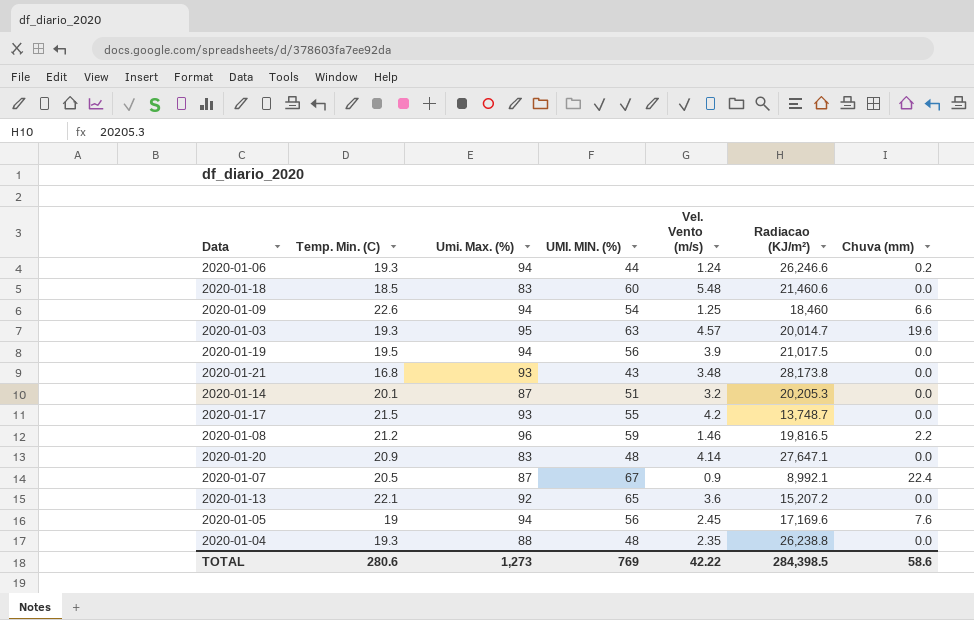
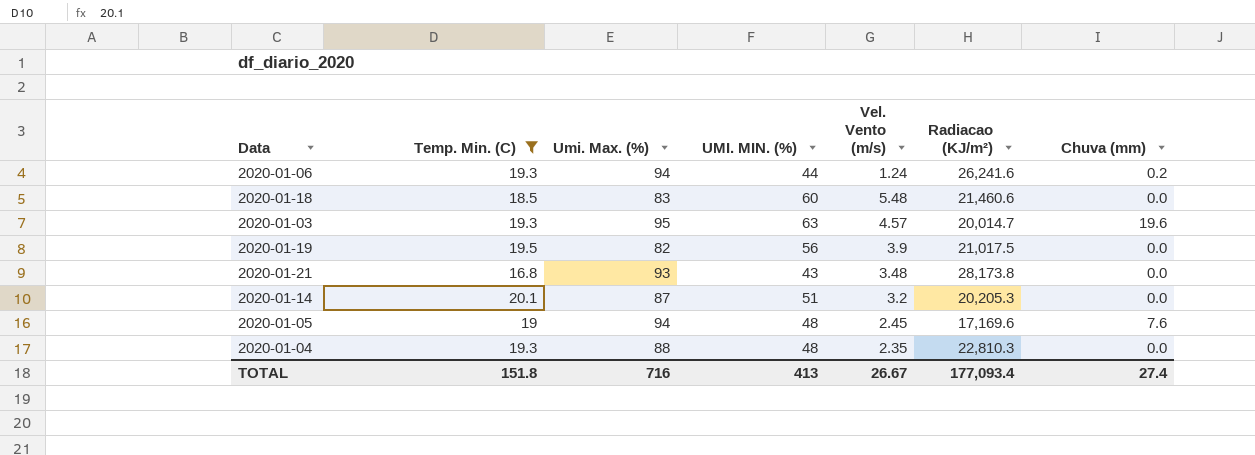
filter: none -> Temp. Min. (C) <= 20.1
2020-01-06 | Radiacao (KJ/m²): 26,246.6 -> 26,241.6
2020-01-19 | Umi. Max. (%): 94 -> 82
2020-01-05 | UMI. MIN. (%): 56 -> 48
2020-01-04 | Radiacao (KJ/m²): 26,238.8 -> 22,810.3
TOTAL | Temp. Min. (C): 280.6 -> 151.8
TOTAL | Umi. Max. (%): 1,273 -> 716
TOTAL | UMI. MIN. (%): 769 -> 413
TOTAL | Vel. Vento (m/s): 42.22 -> 26.67
TOTAL | Radiacao (KJ/m²): 284,398.5 -> 177,093.4
TOTAL | Chuva (mm): 58.6 -> 27.4

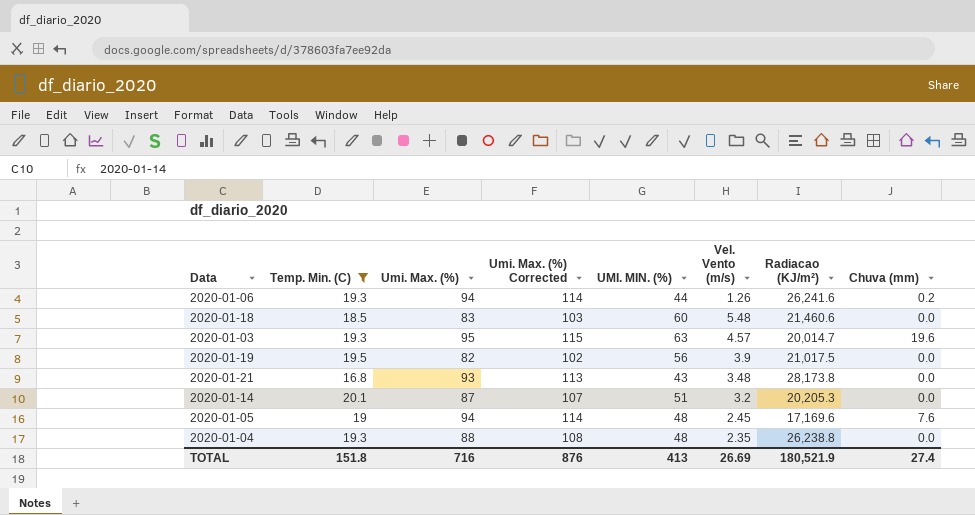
column Umi. Max. (%) Corrected | formula: none -> [Umi. Max. (%)] + 20
2020-01-06 | Vel. Vento (m/s): 1.24 -> 1.26
2020-01-04 | Radiacao (KJ/m²): 22,810.3 -> 26,238.8
TOTAL | Vel. Vento (m/s): 26.67 -> 26.69
TOTAL | Radiacao (KJ/m²): 177,093.4 -> 180,521.9

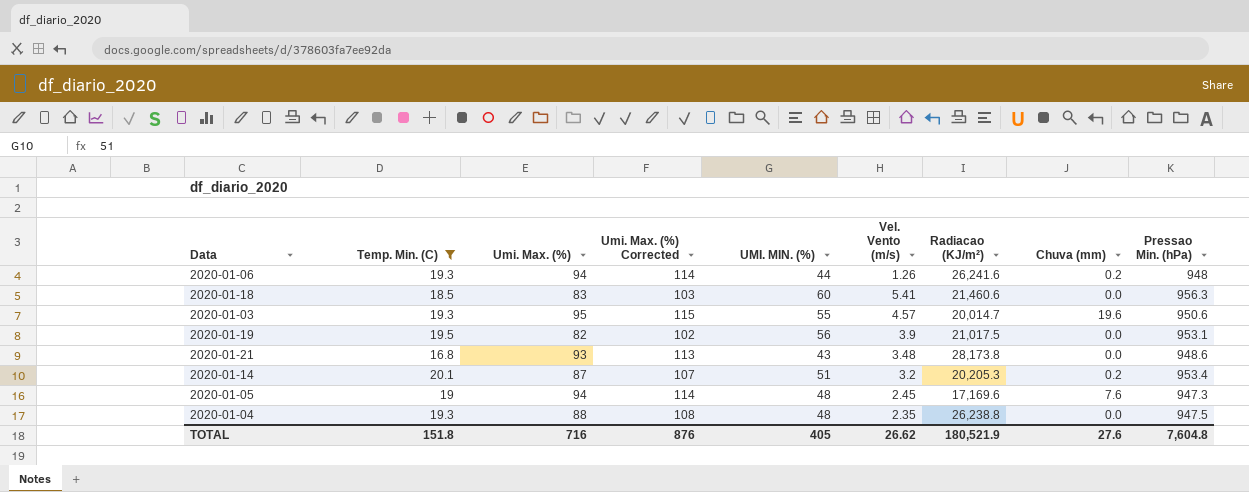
column Pressao Min. (hPa) | position: none -> 9
2020-01-18 | Vel. Vento (m/s): 5.48 -> 5.41
2020-01-03 | UMI. MIN. (%): 63 -> 55
2020-01-14 | Chuva (mm): 0.0 -> 0.2
TOTAL | UMI. MIN. (%): 413 -> 405
TOTAL | Vel. Vento (m/s): 26.69 -> 26.62
TOTAL | Chuva (mm): 27.4 -> 27.6

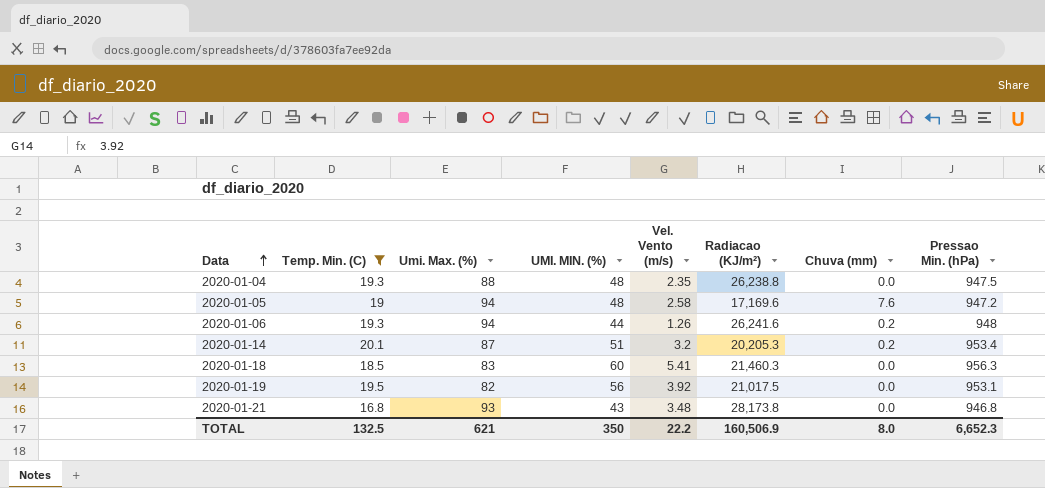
row order: none -> Data ascending
column Umi. Max. (%) Corrected | formula: [Umi. Max. (%)] + 20 -> none
row 2020-01-03: 19.3 | 95 | 115 | 55 | 4.57 | 20,014.7 | 19.6 | 950.6 -> none
2020-01-05 | Vel. Vento (m/s): 2.45 -> 2.58
2020-01-05 | Pressao Min. (hPa): 947.3 -> 947.2
2020-01-18 | Radiacao (KJ/m²): 21,460.6 -> 21,460.3
2020-01-19 | Vel. Vento (m/s): 3.9 -> 3.92
2020-01-21 | Pressao Min. (hPa): 948.6 -> 946.8
TOTAL | Temp. Min. (C): 151.8 -> 132.5
TOTAL | Umi. Max. (%): 716 -> 621
TOTAL | UMI. MIN. (%): 405 -> 350
TOTAL | Vel. Vento (m/s): 26.62 -> 22.2
TOTAL | Radiacao (KJ/m²): 180,521.9 -> 160,506.9
TOTAL | Chuva (mm): 27.6 -> 8.0
TOTAL | Pressao Min. (hPa): 7,604.8 -> 6,652.3

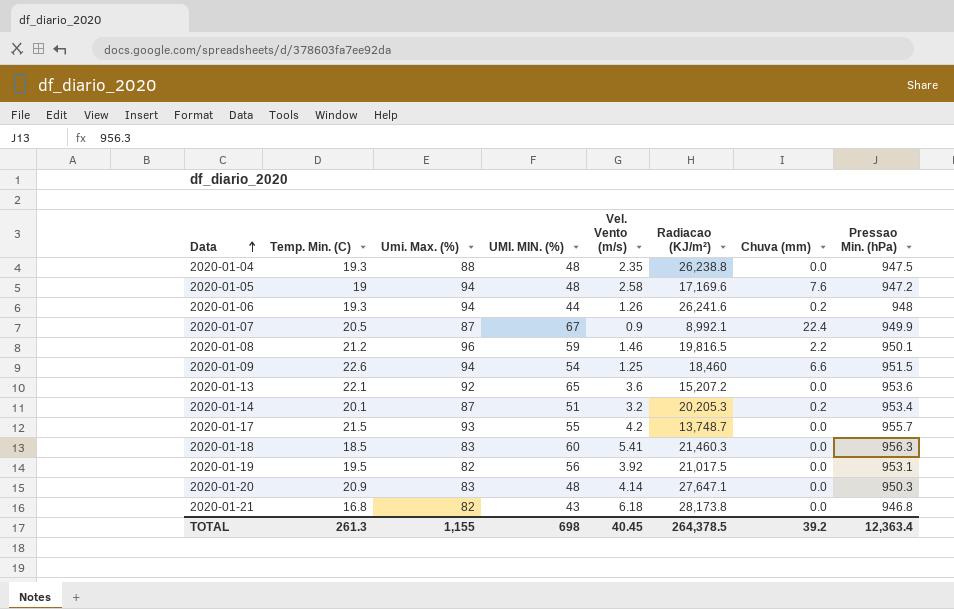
filter: Temp. Min. (C) <= 20.1 -> none
2020-01-21 | Umi. Max. (%): 93 -> 82
2020-01-21 | Vel. Vento (m/s): 3.48 -> 6.18
TOTAL | Temp. Min. (C): 132.5 -> 261.3
TOTAL | Umi. Max. (%): 621 -> 1,155
TOTAL | UMI. MIN. (%): 350 -> 698
TOTAL | Vel. Vento (m/s): 22.2 -> 40.45
TOTAL | Radiacao (KJ/m²): 160,506.9 -> 264,378.5
TOTAL | Chuva (mm): 8.0 -> 39.2
TOTAL | Pressao Min. (hPa): 6,652.3 -> 12,363.4

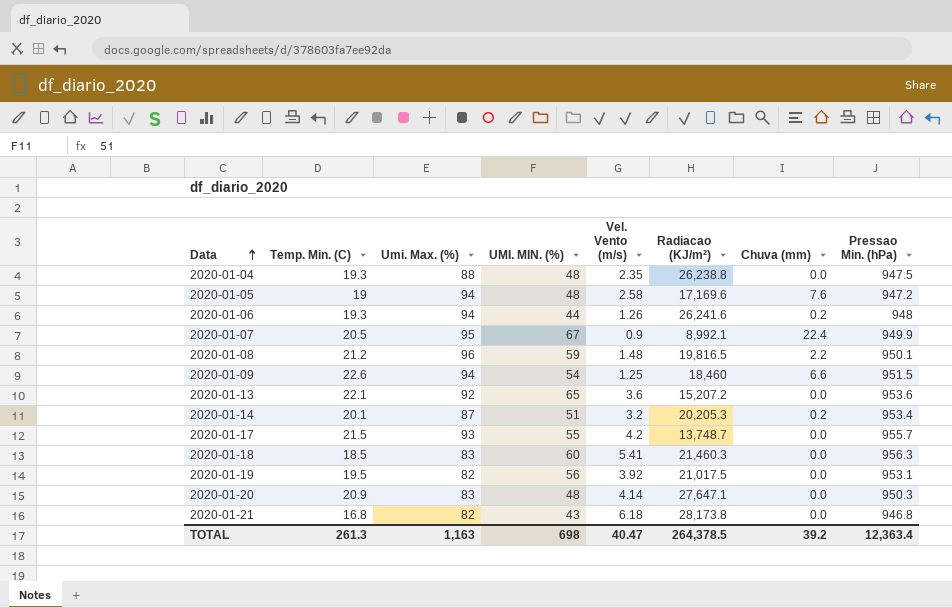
2020-01-07 | Umi. Max. (%): 87 -> 95
2020-01-08 | Vel. Vento (m/s): 1.46 -> 1.48
TOTAL | Umi. Max. (%): 1,155 -> 1,163
TOTAL | Vel. Vento (m/s): 40.45 -> 40.47

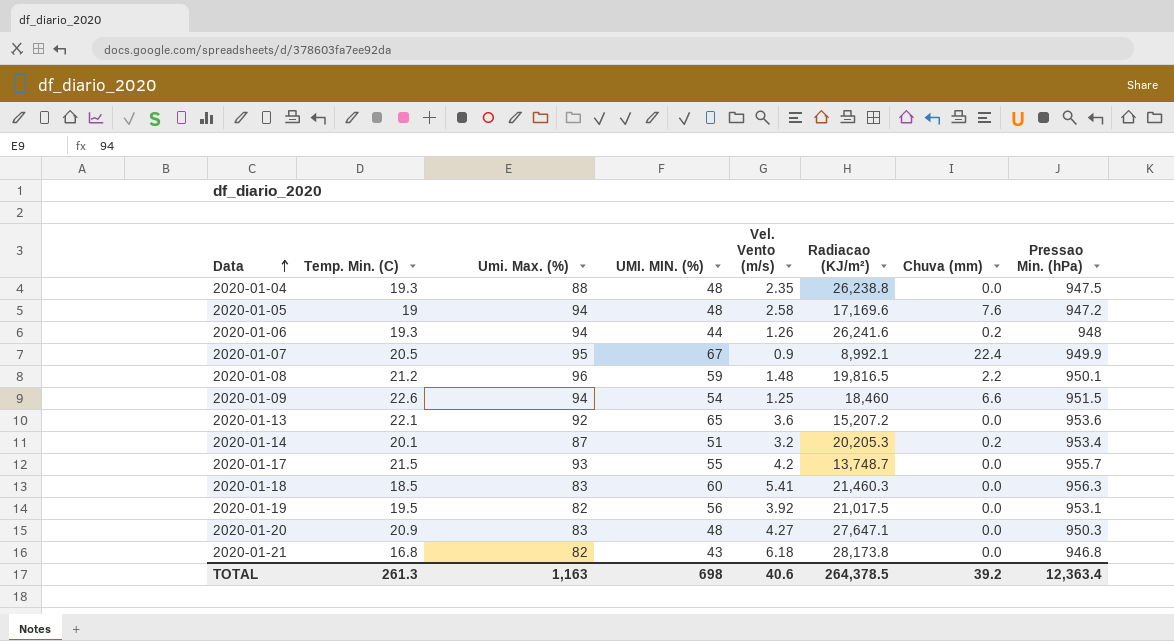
2020-01-20 | Vel. Vento (m/s): 4.14 -> 4.27
TOTAL | Vel. Vento (m/s): 40.47 -> 40.6

